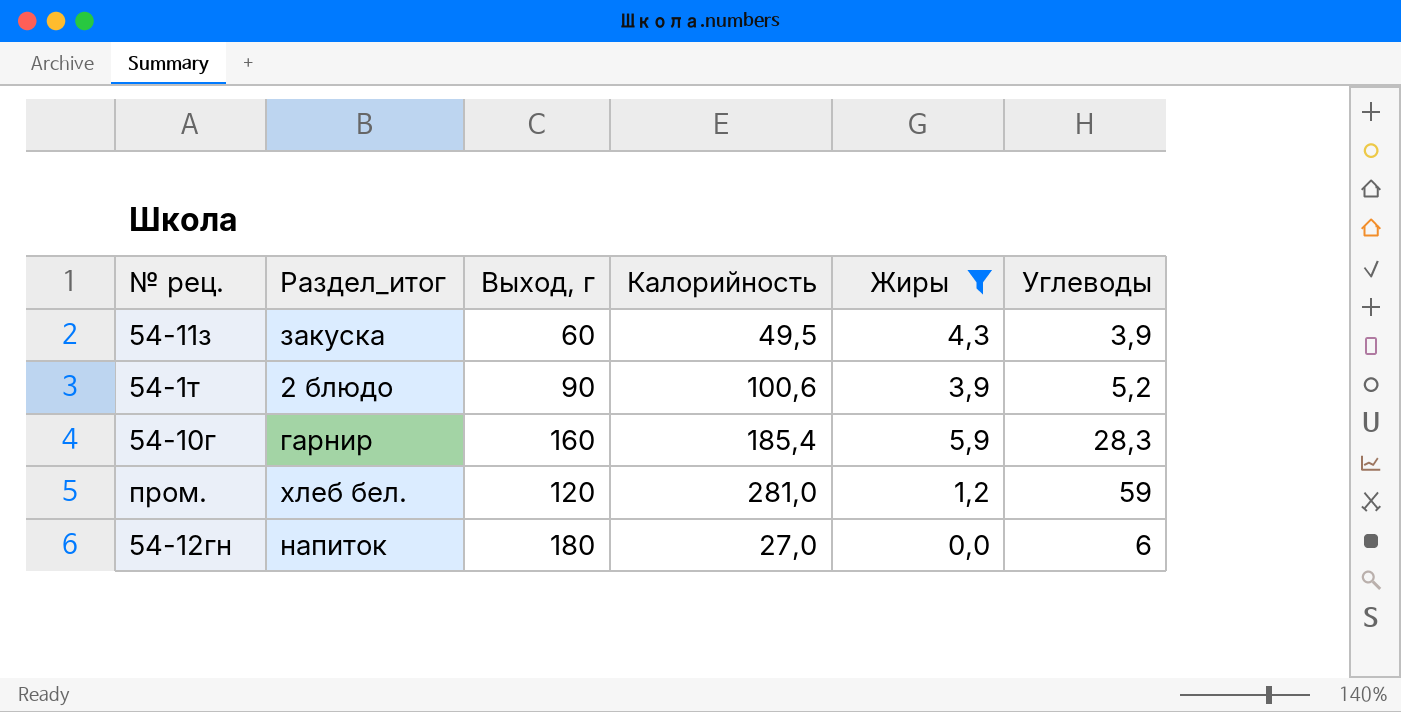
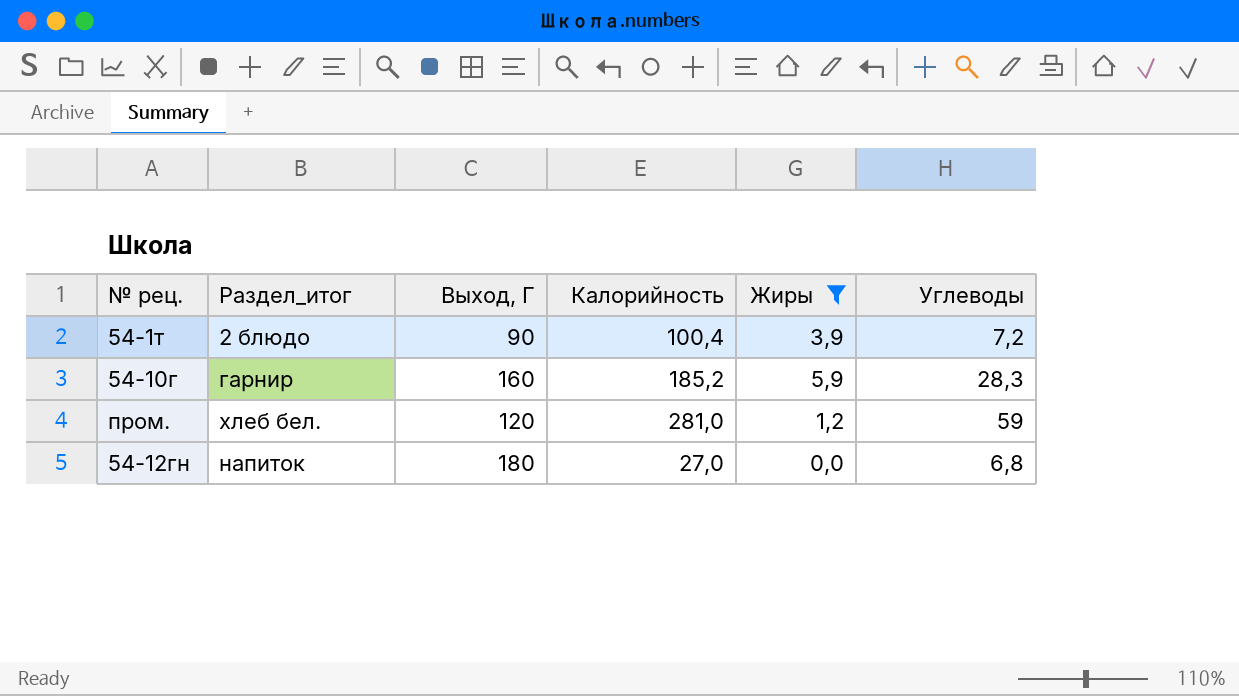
column name: Выход, г -> Выход, Г
row 54-11з: закуска | 60 | 49,5 | 4,3 | 3,9 -> none
54-1т | Калорийность: 100,6 -> 100,4
54-1т | Углеводы: 5,2 -> 7,2
54-10г | Калорийность: 185,4 -> 185,2
54-12гн | Углеводы: 6 -> 6,8

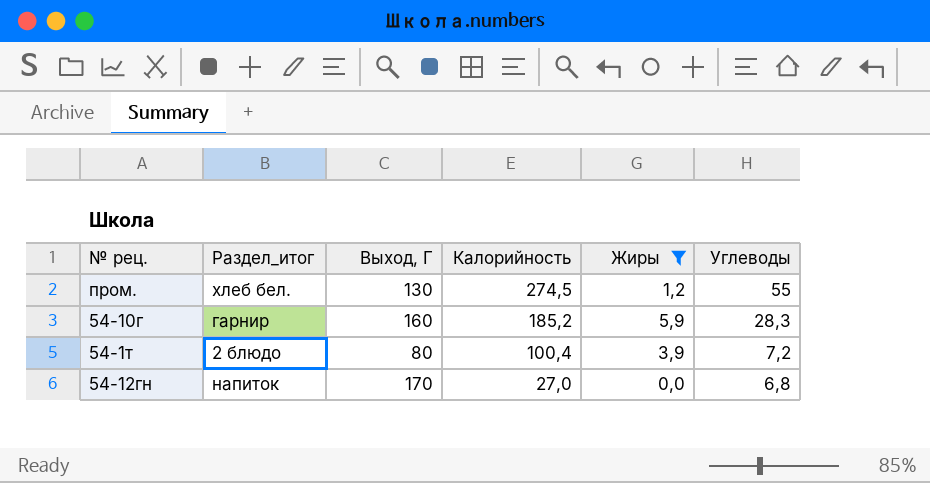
row order: none -> Калорийность descending
пром. | Выход, Г: 120 -> 130
пром. | Калорийность: 281,0 -> 274,5
пром. | Углеводы: 59 -> 55
54-1т | Выход, Г: 90 -> 80
54-12гн | Выход, Г: 180 -> 170

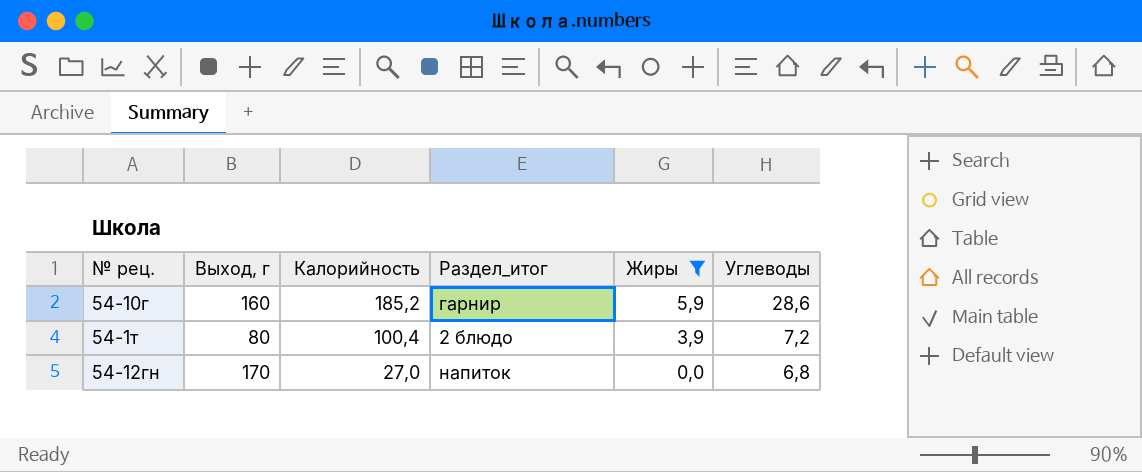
column name: Выход, Г -> Выход, г
column Раздел_итог | position: 2 -> 4
row пром.: хлеб бел. | 130 | 274,5 | 1,2 | 55 -> none
54-10г | Углеводы: 28,3 -> 28,6

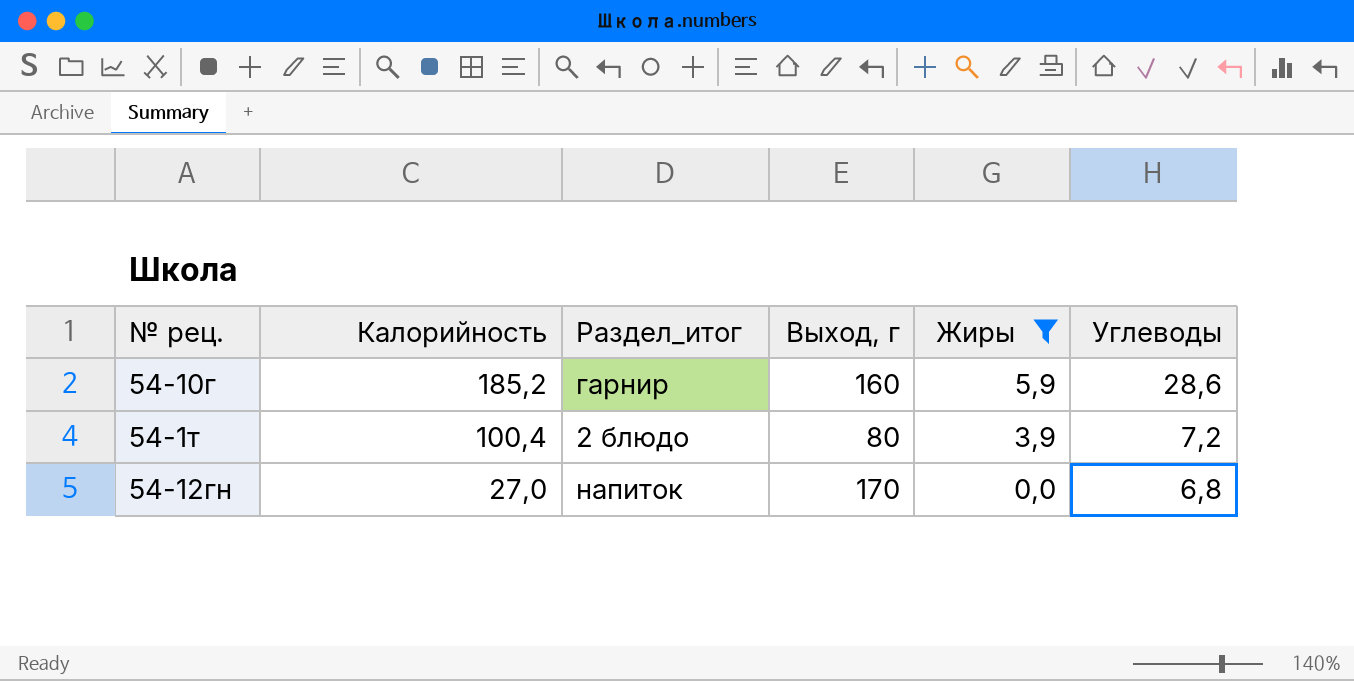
column Выход, г | position: 2 -> 4

